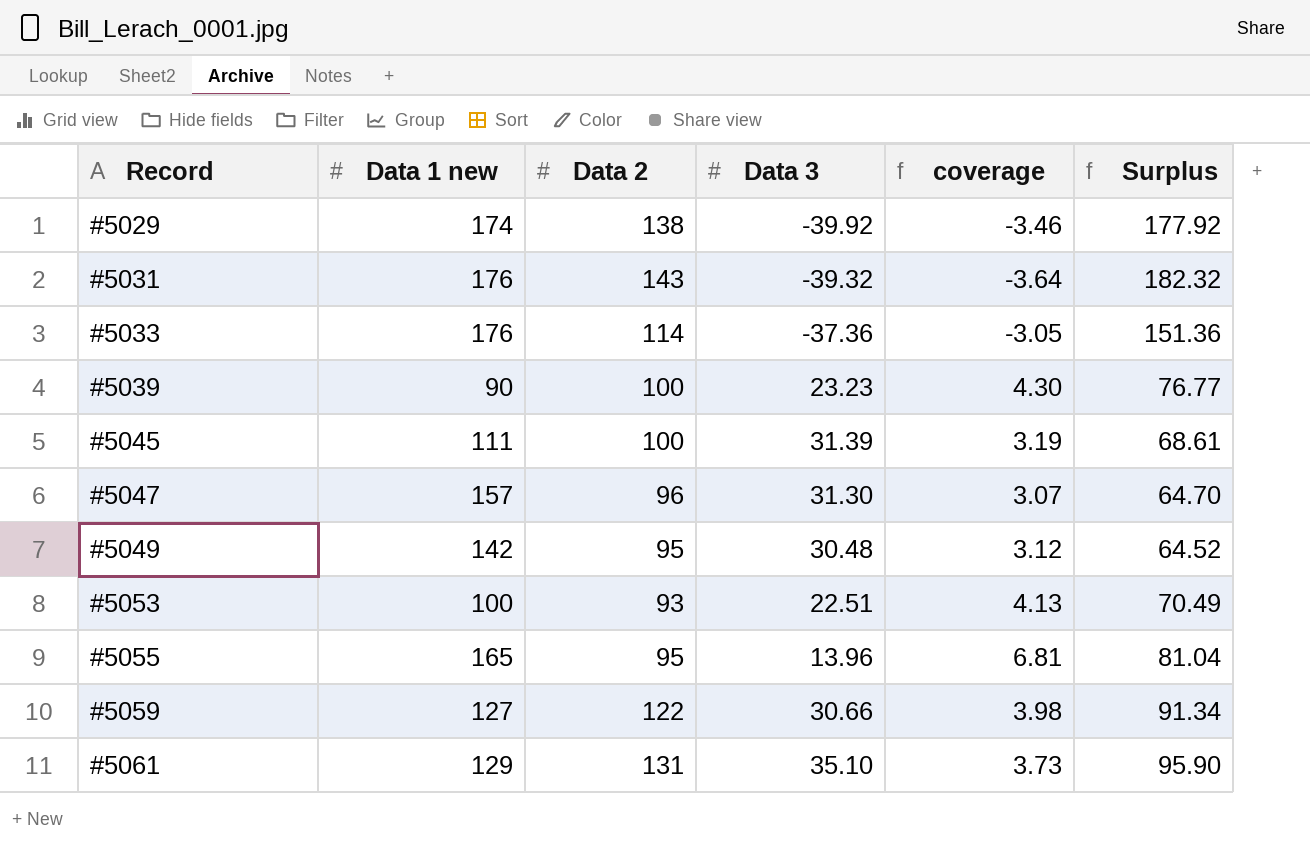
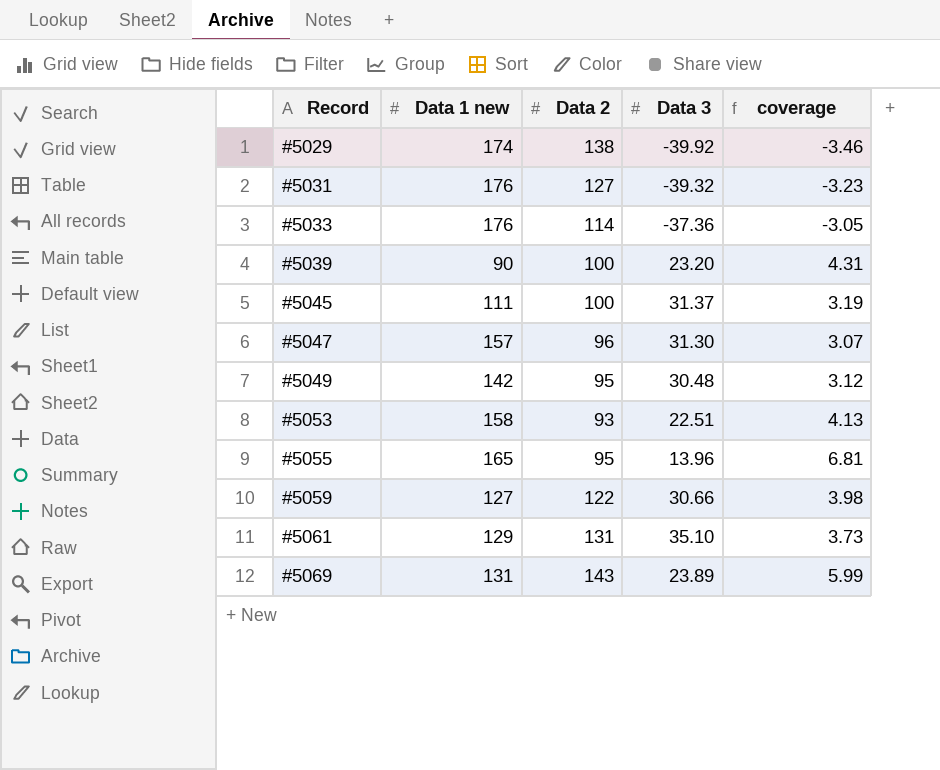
column Surplus | formula: [Data 2] - [Data 3] -> none
#5031 | Data 2: 143 -> 127
#5031 | coverage: -3.64 -> -3.23
#5039 | Data 3: 23.23 -> 23.20
#5039 | coverage: 4.30 -> 4.31
#5045 | Data 3: 31.39 -> 31.37
#5053 | Data 1 new: 100 -> 158
row #5069: none -> 131 | 143 | 23.89 | 5.99

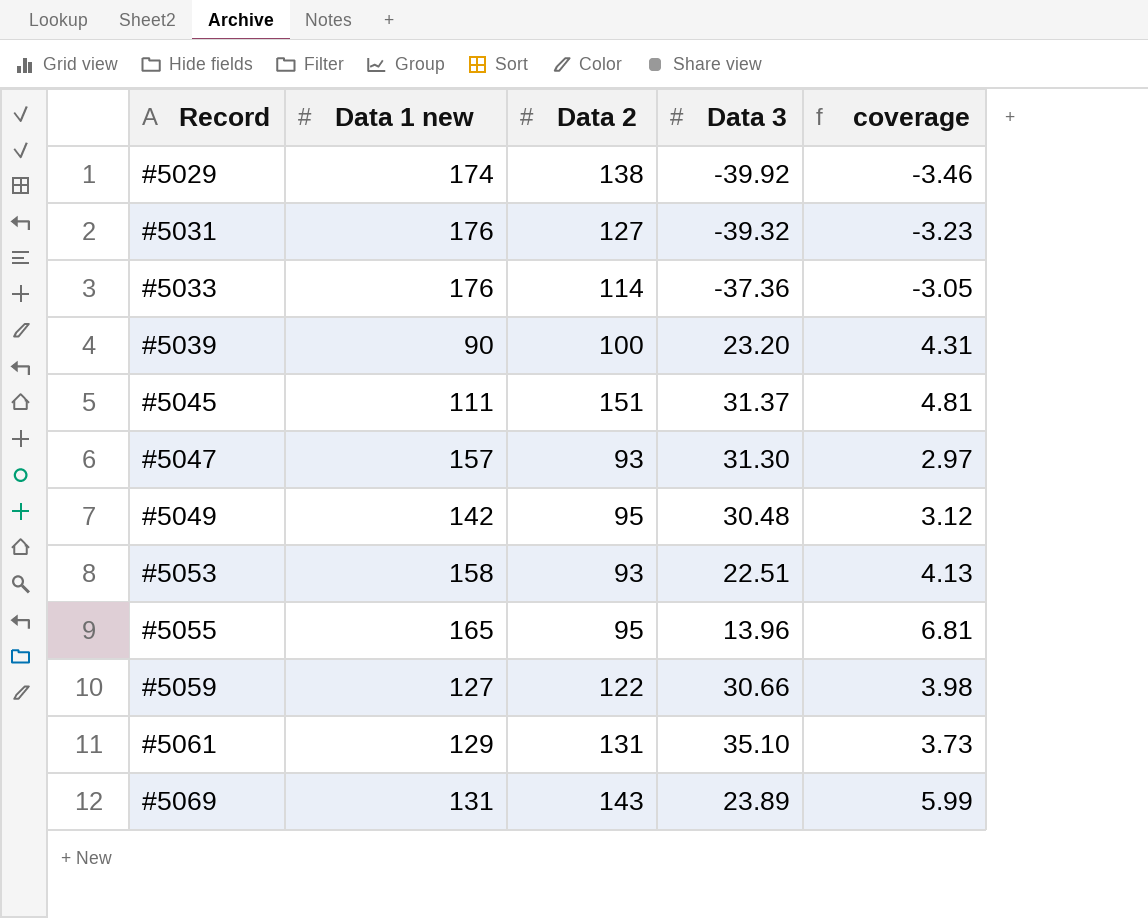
#5045 | Data 2: 100 -> 151
#5045 | coverage: 3.19 -> 4.81
#5047 | Data 2: 96 -> 93
#5047 | coverage: 3.07 -> 2.97

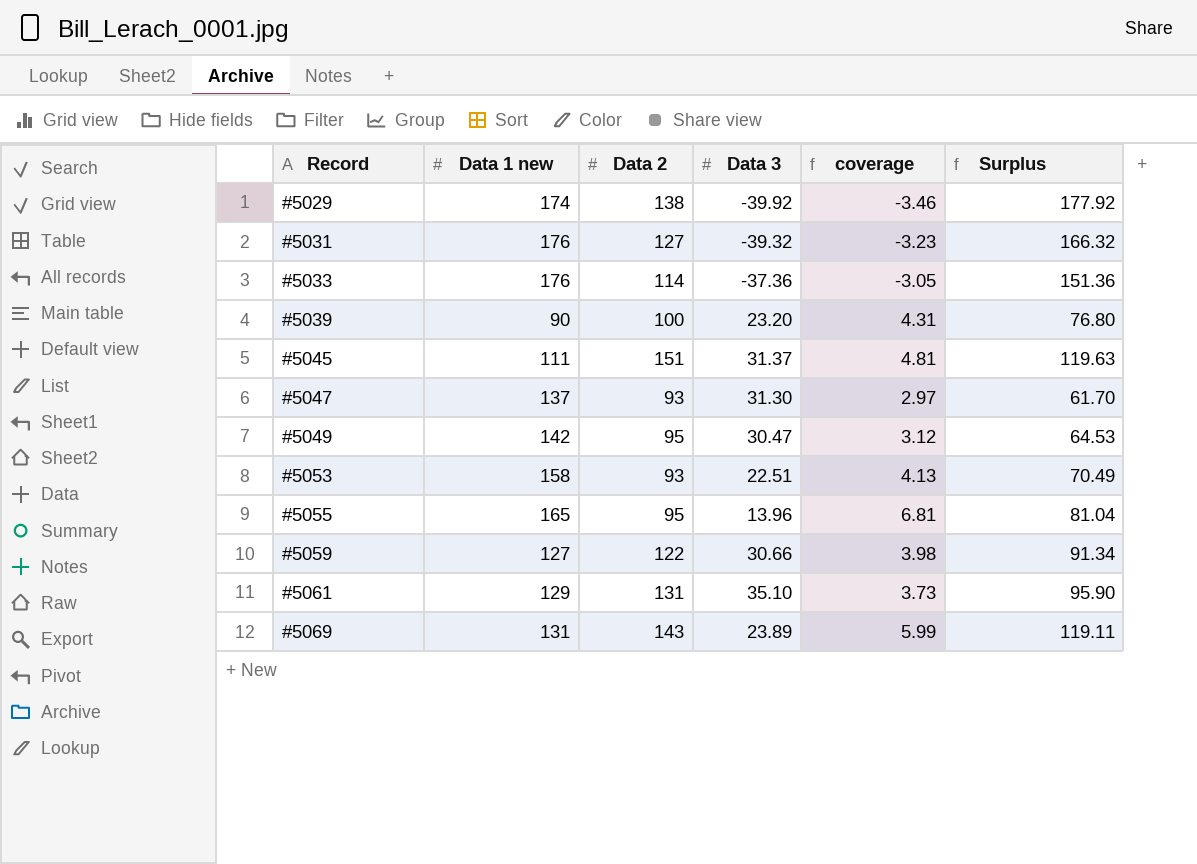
column Surplus | formula: none -> [Data 2] - [Data 3]
#5047 | Data 1 new: 157 -> 137
#5049 | Data 3: 30.48 -> 30.47

